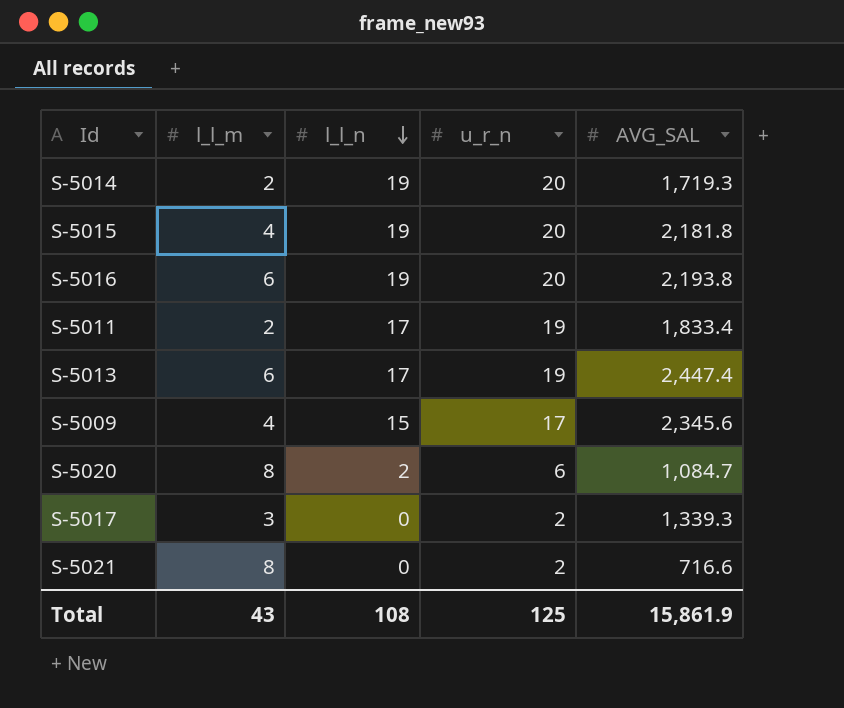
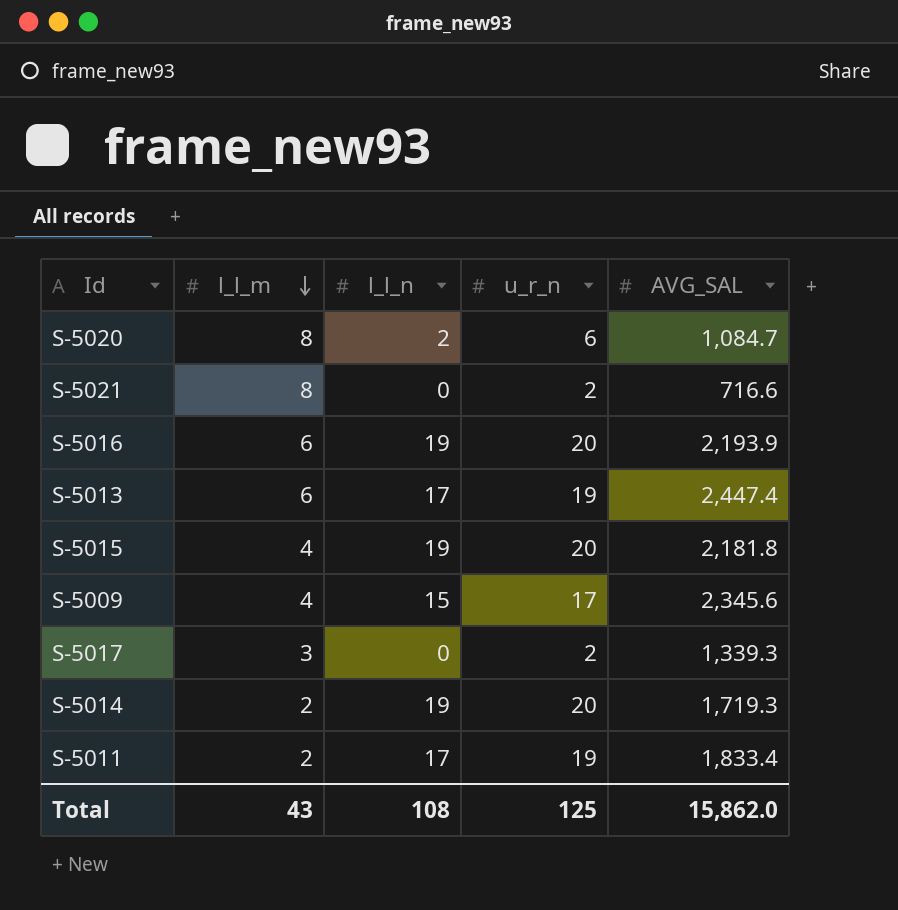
row order: l_l_n descending -> l_l_m descending
S-5016 | AVG_SAL: 2,193.8 -> 2,193.9
Total | AVG_SAL: 15,861.9 -> 15,862.0

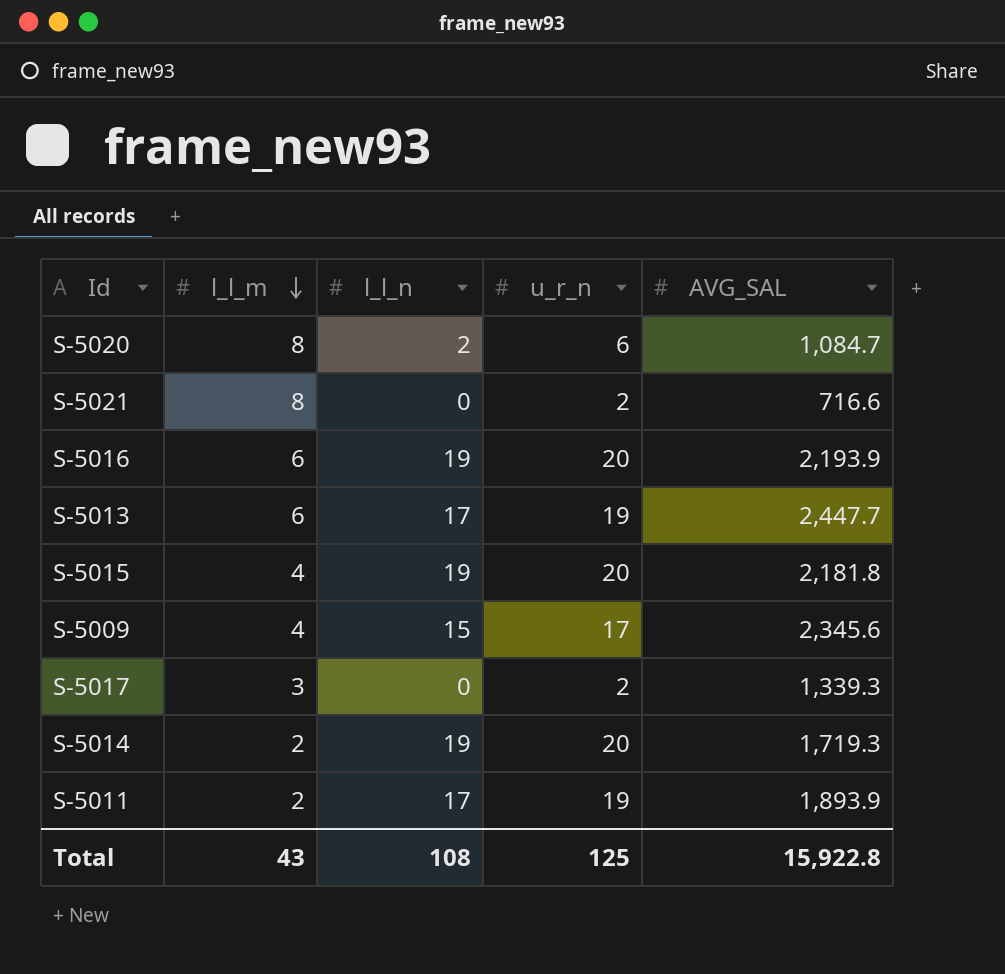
S-5013 | AVG_SAL: 2,447.4 -> 2,447.7
S-5011 | AVG_SAL: 1,833.4 -> 1,893.9
Total | AVG_SAL: 15,862.0 -> 15,922.8

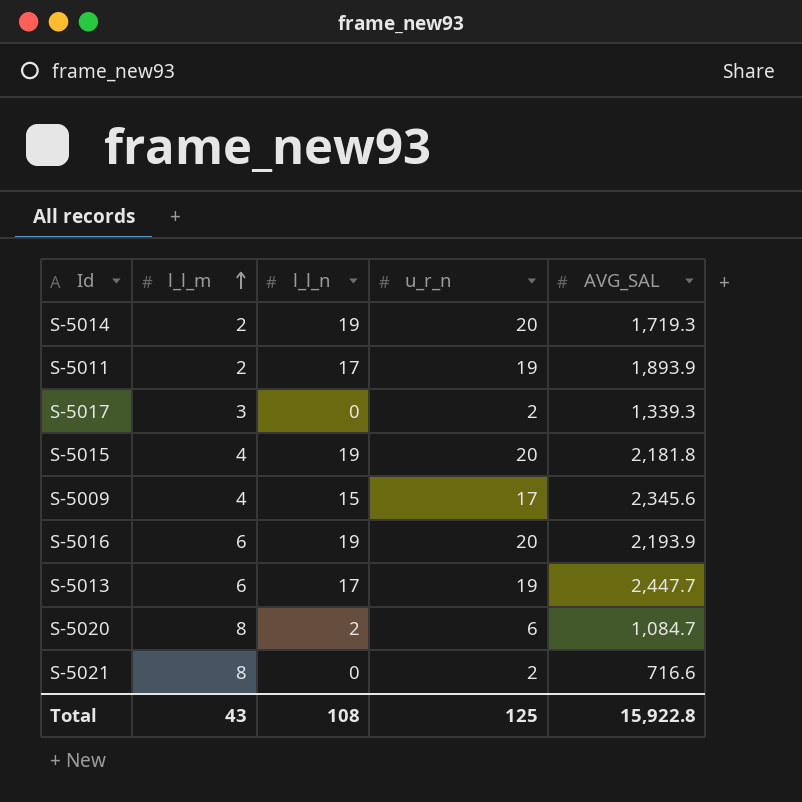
row order: l_l_m descending -> l_l_m ascending

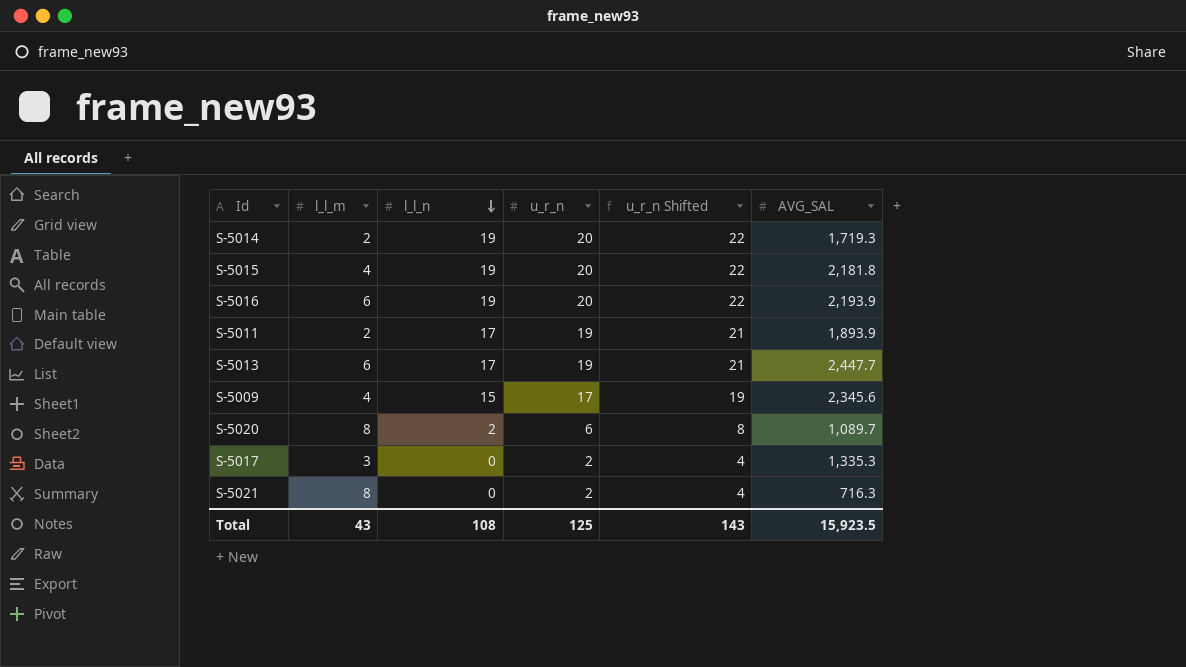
row order: l_l_m ascending -> l_l_n descending
column u_r_n Shifted | formula: none -> [u_r_n] + 2
S-5020 | AVG_SAL: 1,084.7 -> 1,089.7
S-5017 | AVG_SAL: 1,339.3 -> 1,335.3
S-5021 | AVG_SAL: 716.6 -> 716.3
Total | AVG_SAL: 15,922.8 -> 15,923.5

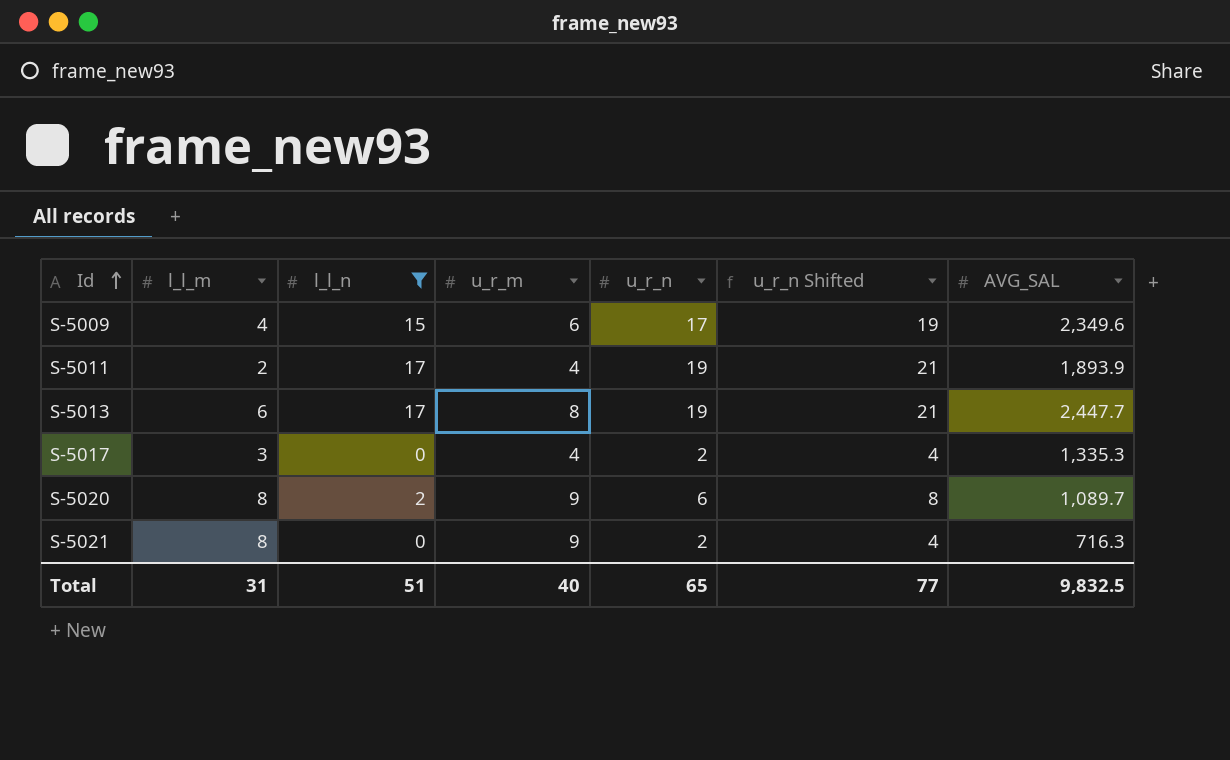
filter: none -> l_l_n != 19
row order: l_l_n descending -> Id ascending
column u_r_m | position: none -> 4
S-5009 | AVG_SAL: 2,345.6 -> 2,349.6
Total | l_l_m: 43 -> 31
Total | l_l_n: 108 -> 51
Total | u_r_n: 125 -> 65
Total | u_r_n Shifted: 143 -> 77
Total | AVG_SAL: 15,923.5 -> 9,832.5

